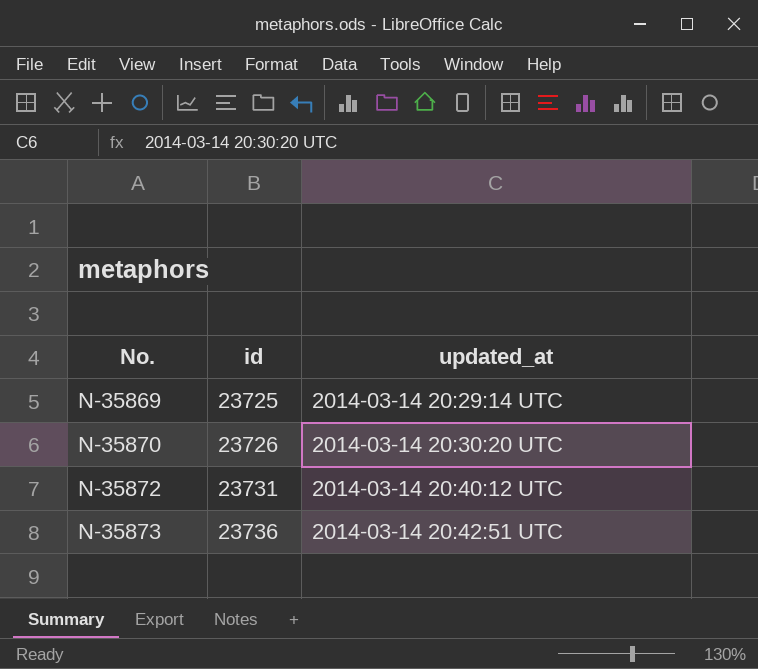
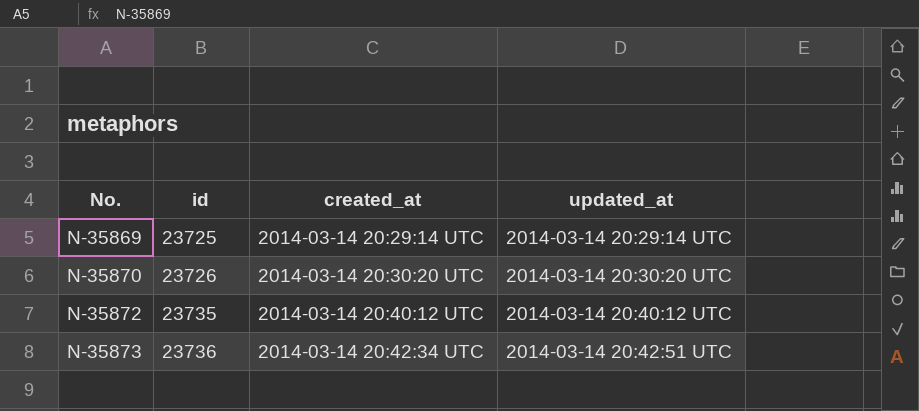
column created_at | position: none -> 3
N-35872 | id: 23731 -> 23735

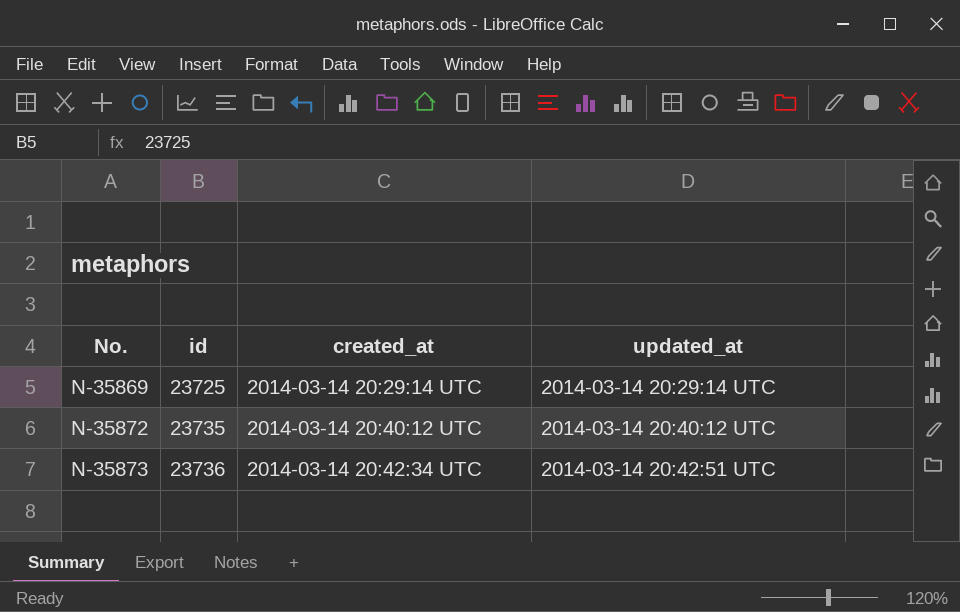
row N-35870: 23726 | 2014-03-14 20:30:20 UTC | 2014-03-14 20:30:20 UTC -> none

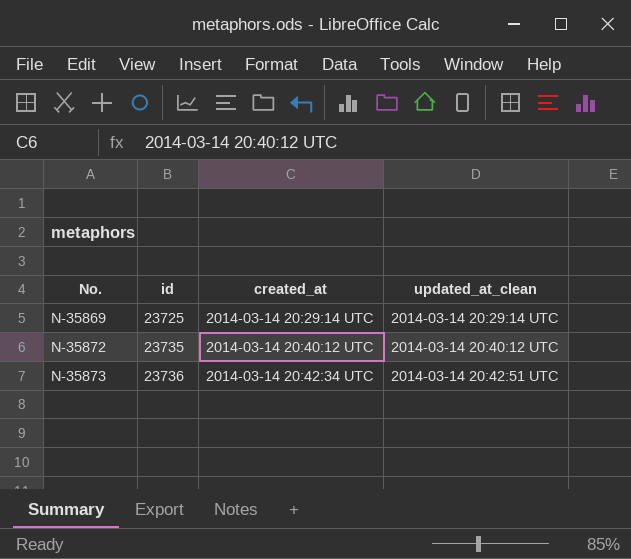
column name: updated_at -> updated_at_clean

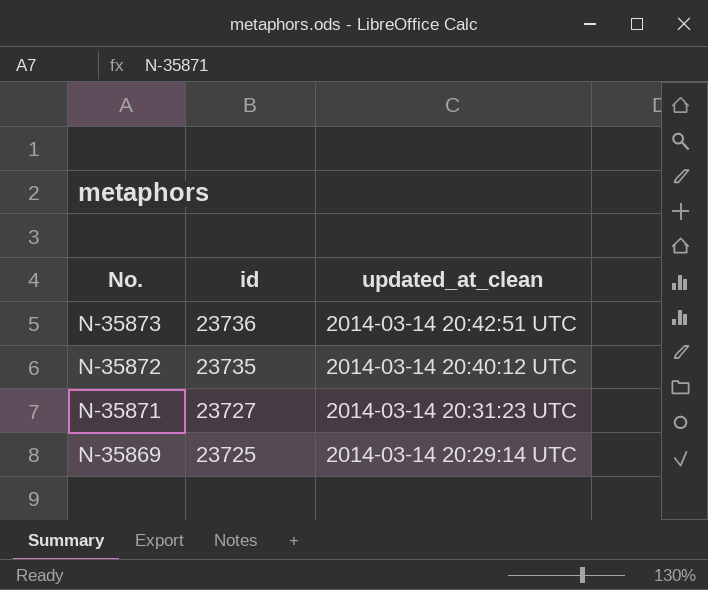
row order: No. ascending -> No. descending
column created_at | position: 3 -> none
row N-35871: none -> 23727 | 2014-03-14 20:31:23 UTC

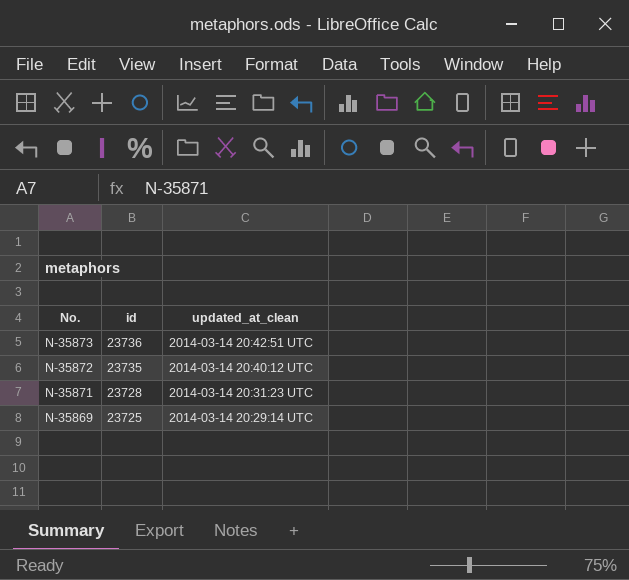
N-35871 | id: 23727 -> 23728

